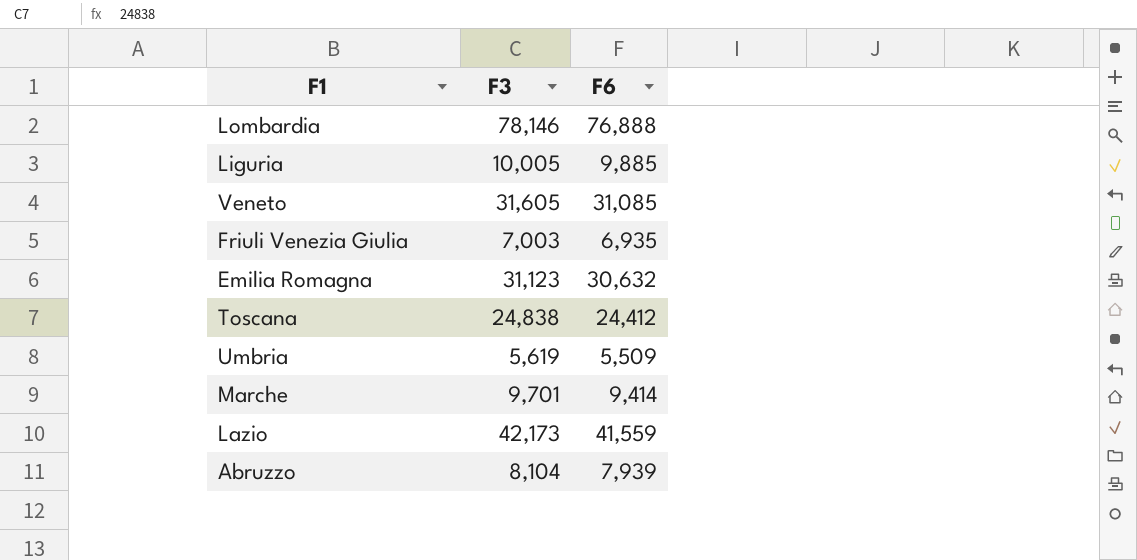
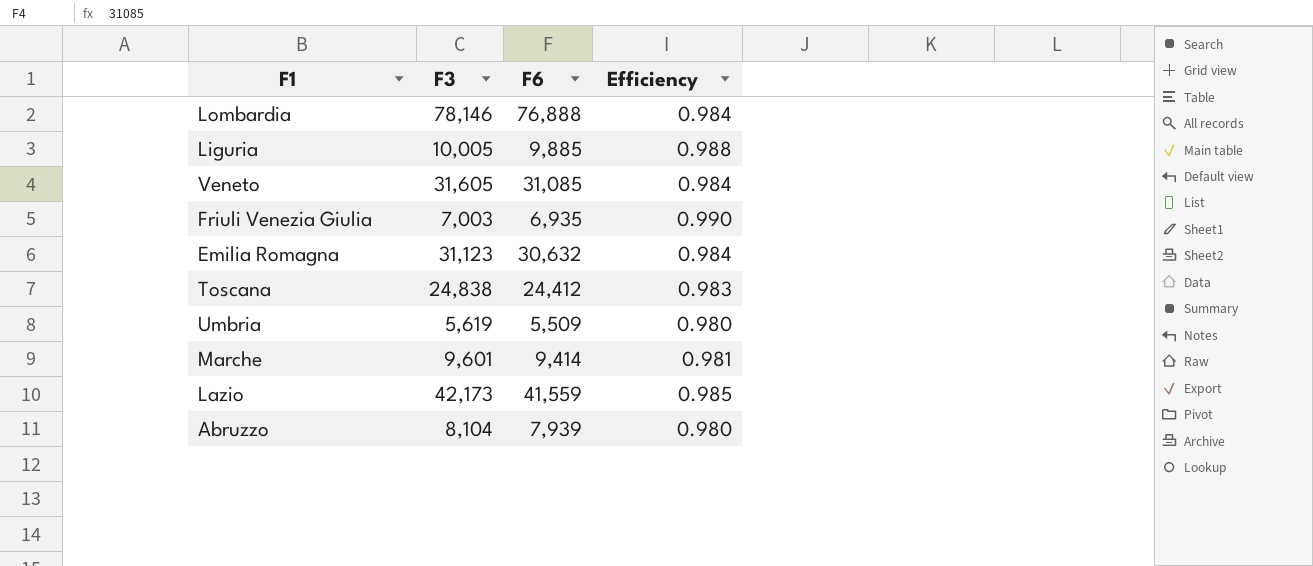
column Efficiency | formula: none -> [F6] / [F3]
Marche | F3: 9,701 -> 9,601

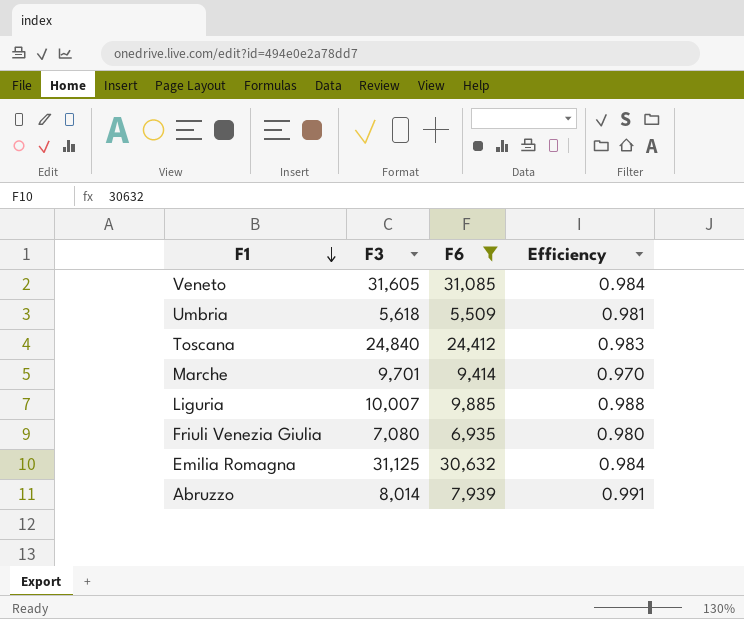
filter: none -> F6 <= 31,085
row order: none -> F1 descending
Umbria | F3: 5,619 -> 5,618
Umbria | Efficiency: 0.980 -> 0.981
Toscana | F3: 24,838 -> 24,840
Marche | F3: 9,601 -> 9,701
Marche | Efficiency: 0.981 -> 0.970
Liguria | F3: 10,005 -> 10,007
Friuli Venezia Giulia | F3: 7,003 -> 7,080
Friuli Venezia Giulia | Efficiency: 0.990 -> 0.980
Emilia Romagna | F3: 31,123 -> 31,125
Abruzzo | F3: 8,104 -> 8,014
Abruzzo | Efficiency: 0.980 -> 0.991

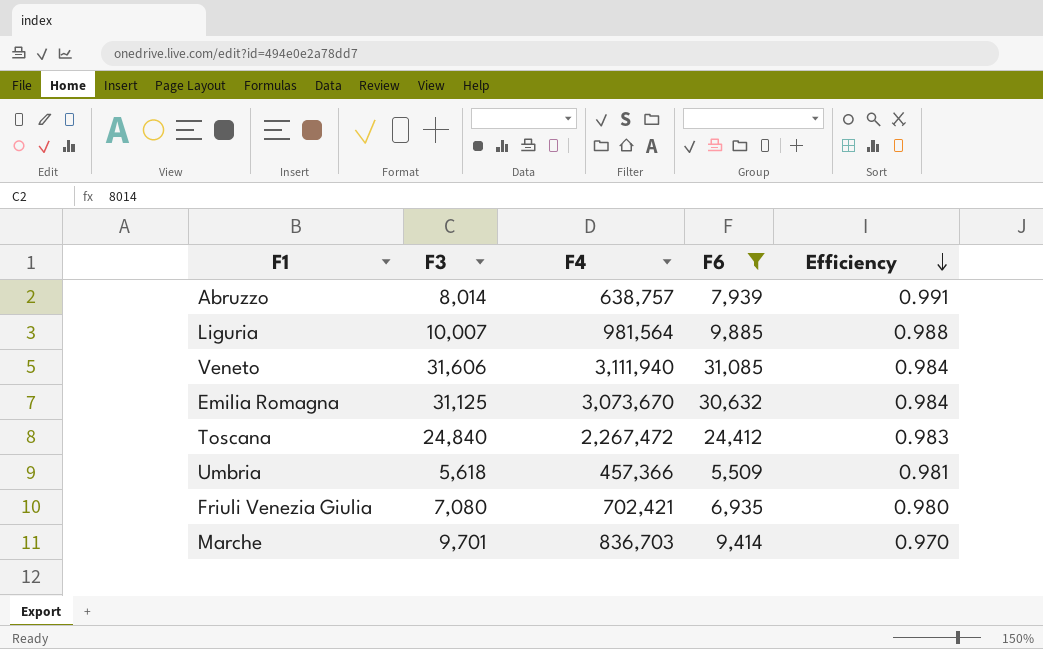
row order: F1 descending -> Efficiency descending
column F4 | position: none -> 3
Veneto | F3: 31,605 -> 31,606

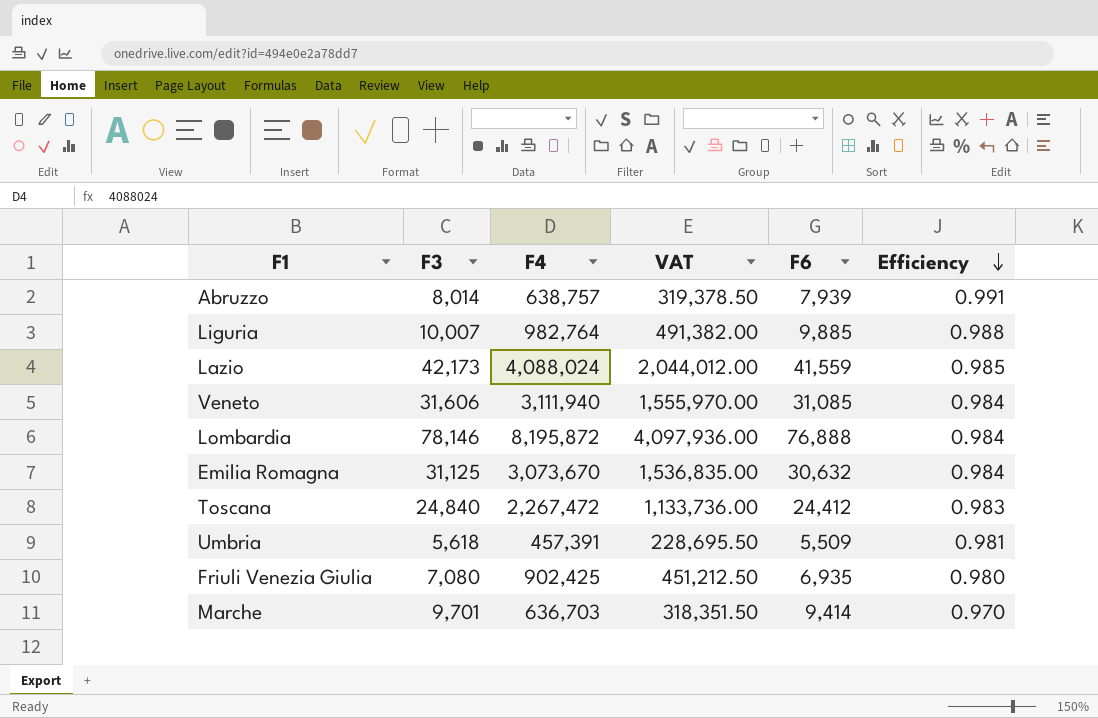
filter: F6 <= 31,085 -> none
column VAT | formula: none -> [F4] * 0.5
Liguria | F4: 981,564 -> 982,764
Umbria | F4: 457,366 -> 457,391
Friuli Venezia Giulia | F4: 702,421 -> 902,425
Marche | F4: 836,703 -> 636,703

